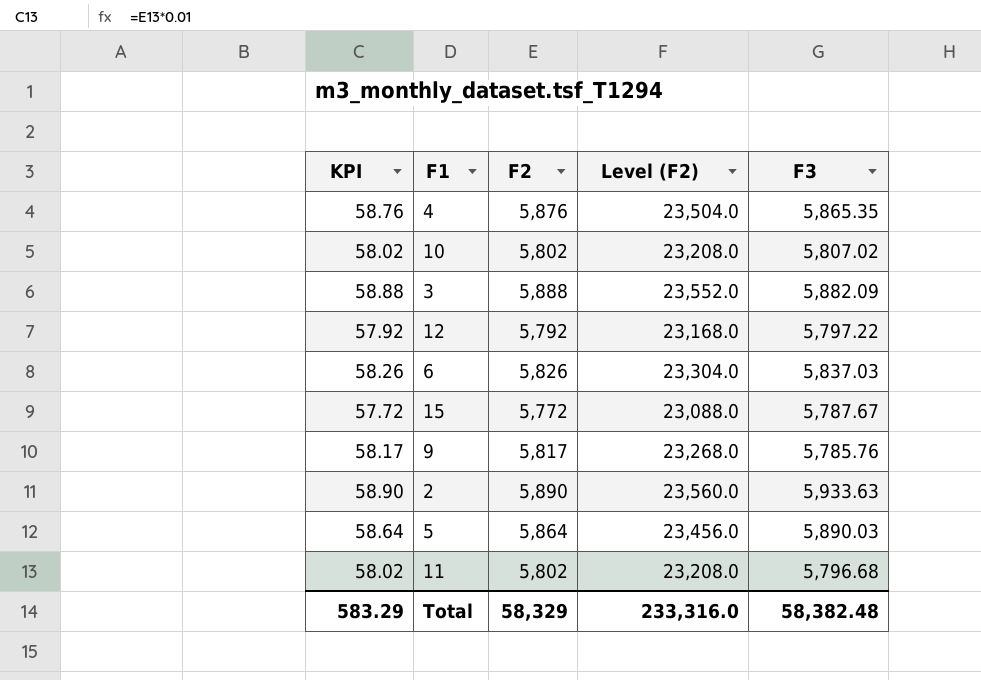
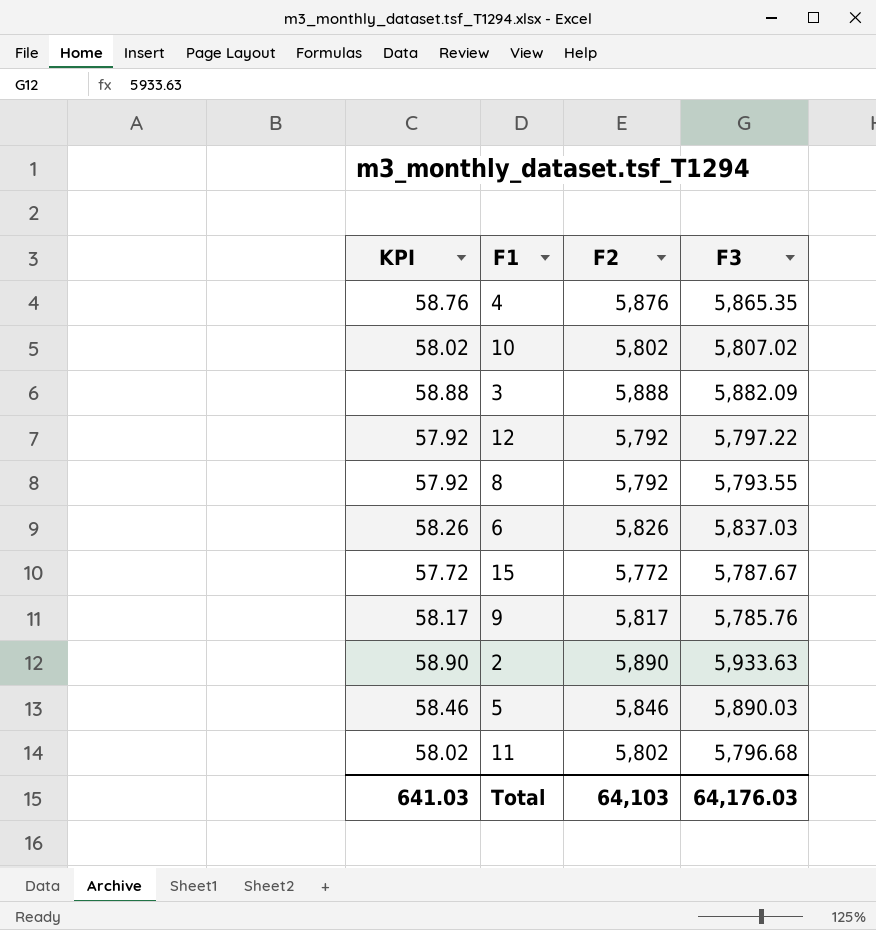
column Level (F2) | formula: [F2] * 4 -> none
row 8: none -> 57.92 | 5,792 | 5,793.55
5 | KPI: 58.64 -> 58.46
5 | F2: 5,864 -> 5,846
Total | KPI: 583.29 -> 641.03
Total | F2: 58,329 -> 64,103
Total | F3: 58,382.48 -> 64,176.03

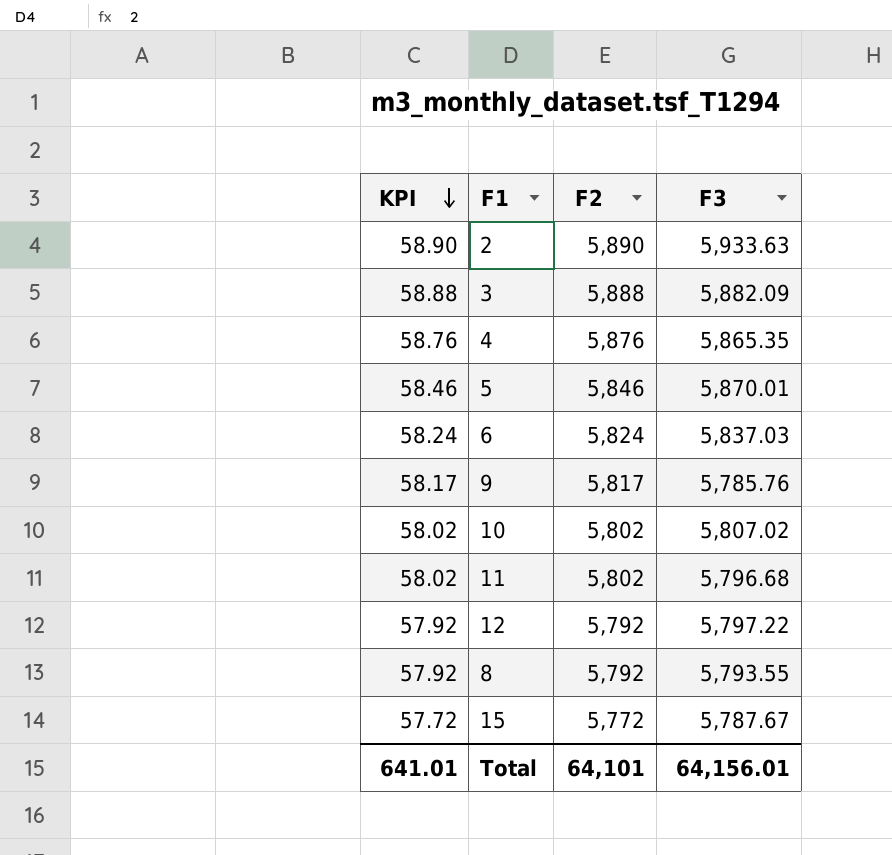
row order: none -> KPI descending
5 | F3: 5,890.03 -> 5,870.01
6 | KPI: 58.26 -> 58.24
6 | F2: 5,826 -> 5,824
Total | KPI: 641.03 -> 641.01
Total | F2: 64,103 -> 64,101
Total | F3: 64,176.03 -> 64,156.01

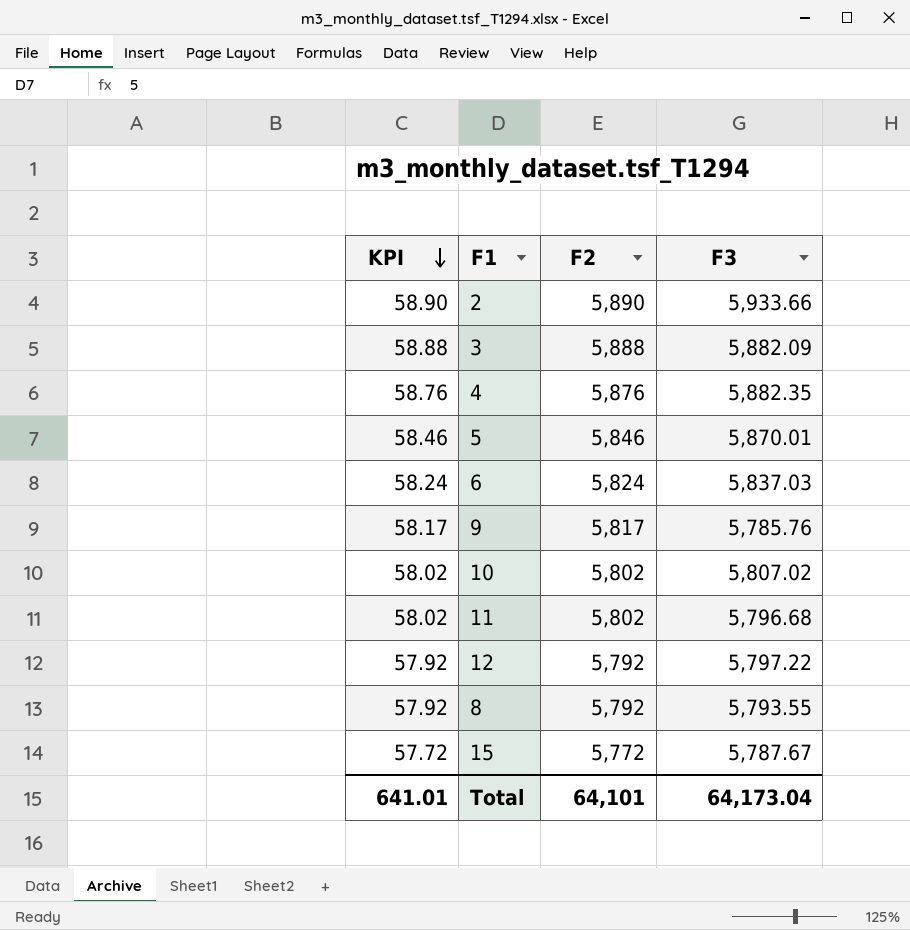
2 | F3: 5,933.63 -> 5,933.66
4 | F3: 5,865.35 -> 5,882.35
Total | F3: 64,156.01 -> 64,173.04

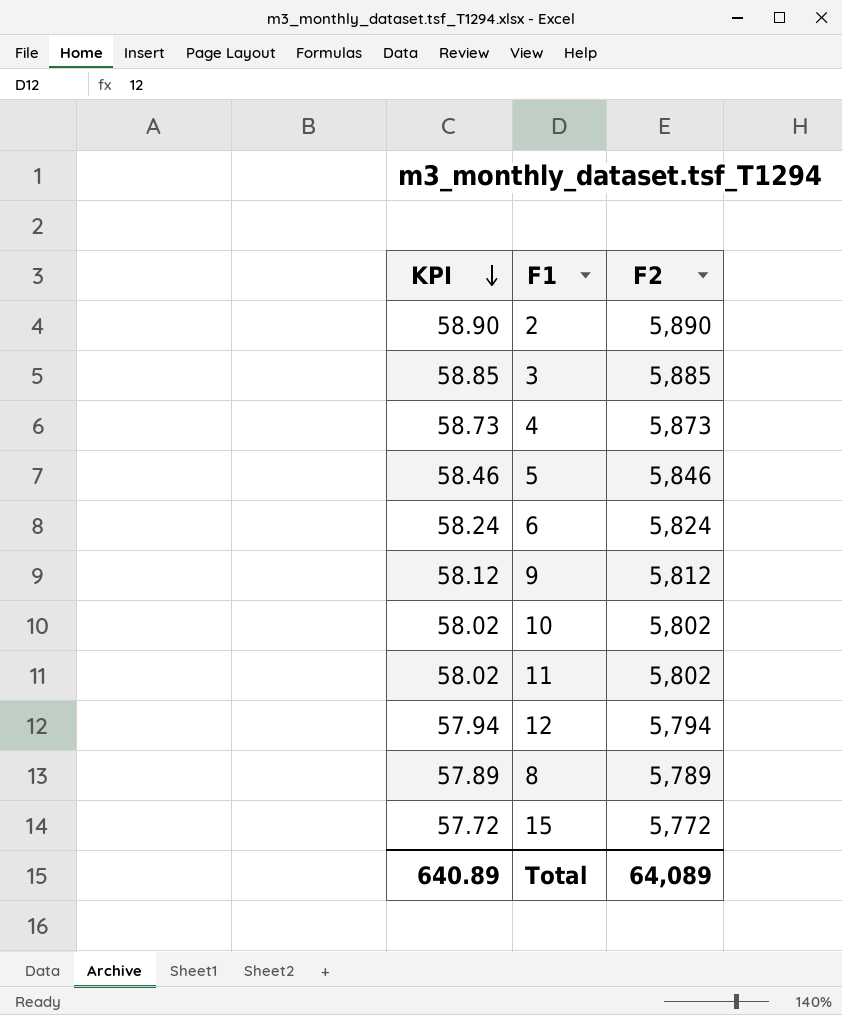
column F3 | position: 4 -> none
3 | KPI: 58.88 -> 58.85
3 | F2: 5,888 -> 5,885
4 | KPI: 58.76 -> 58.73
4 | F2: 5,876 -> 5,873
9 | KPI: 58.17 -> 58.12
9 | F2: 5,817 -> 5,812
12 | KPI: 57.92 -> 57.94
12 | F2: 5,792 -> 5,794
8 | KPI: 57.92 -> 57.89
8 | F2: 5,792 -> 5,789
Total | KPI: 641.01 -> 640.89
Total | F2: 64,101 -> 64,089

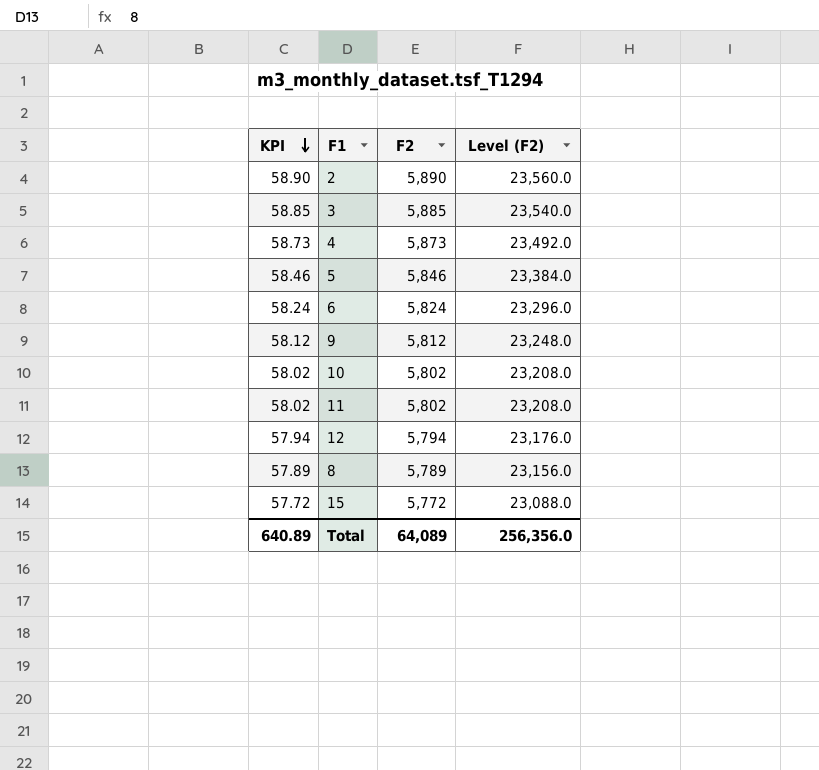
column Level (F2) | formula: none -> [F2] * 4

